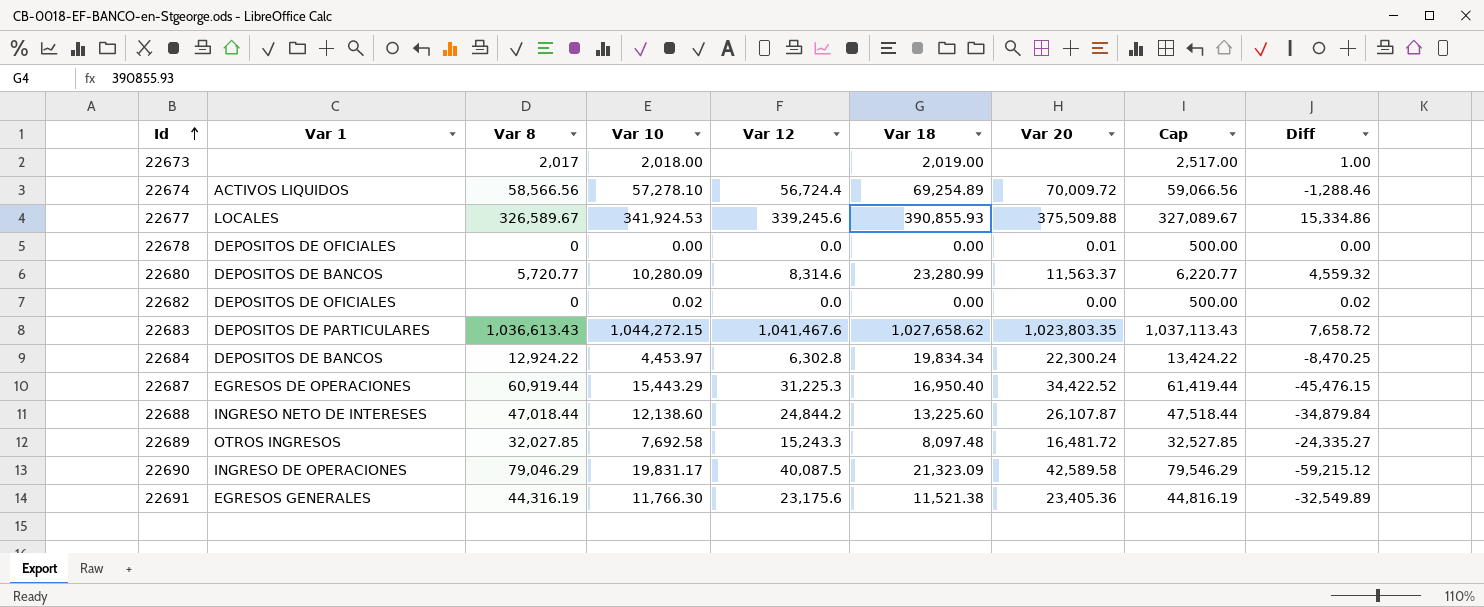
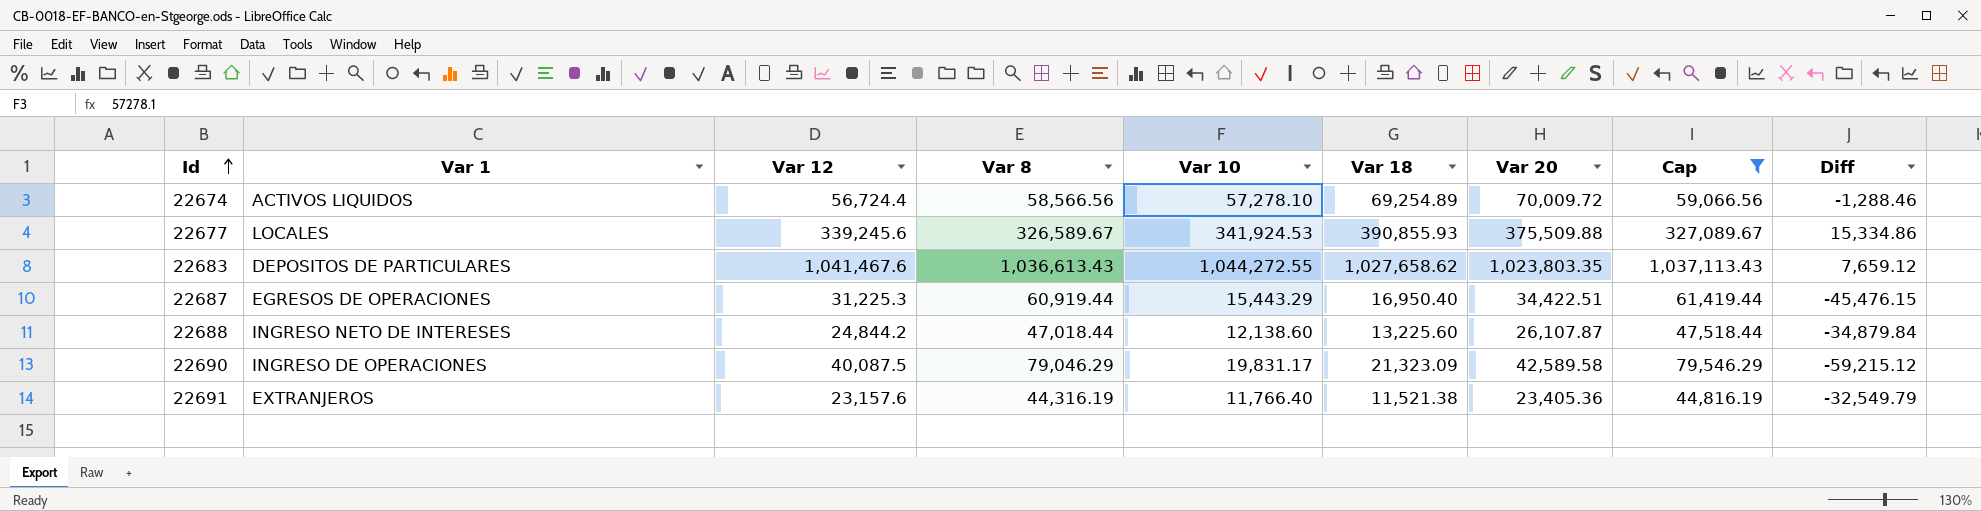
filter: none -> Cap >= 44,816.19
column Var 12 | position: 5 -> 3
22683 | Var 10: 1,044,272.15 -> 1,044,272.55
22683 | Diff: 7,658.72 -> 7,659.12
22687 | Var 20: 34,422.52 -> 34,422.51
22691 | Var 1: EGRESOS GENERALES -> EXTRANJEROS
22691 | Var 12: 23,175.6 -> 23,157.6
22691 | Var 10: 11,766.30 -> 11,766.40
22691 | Diff: -32,549.89 -> -32,549.79

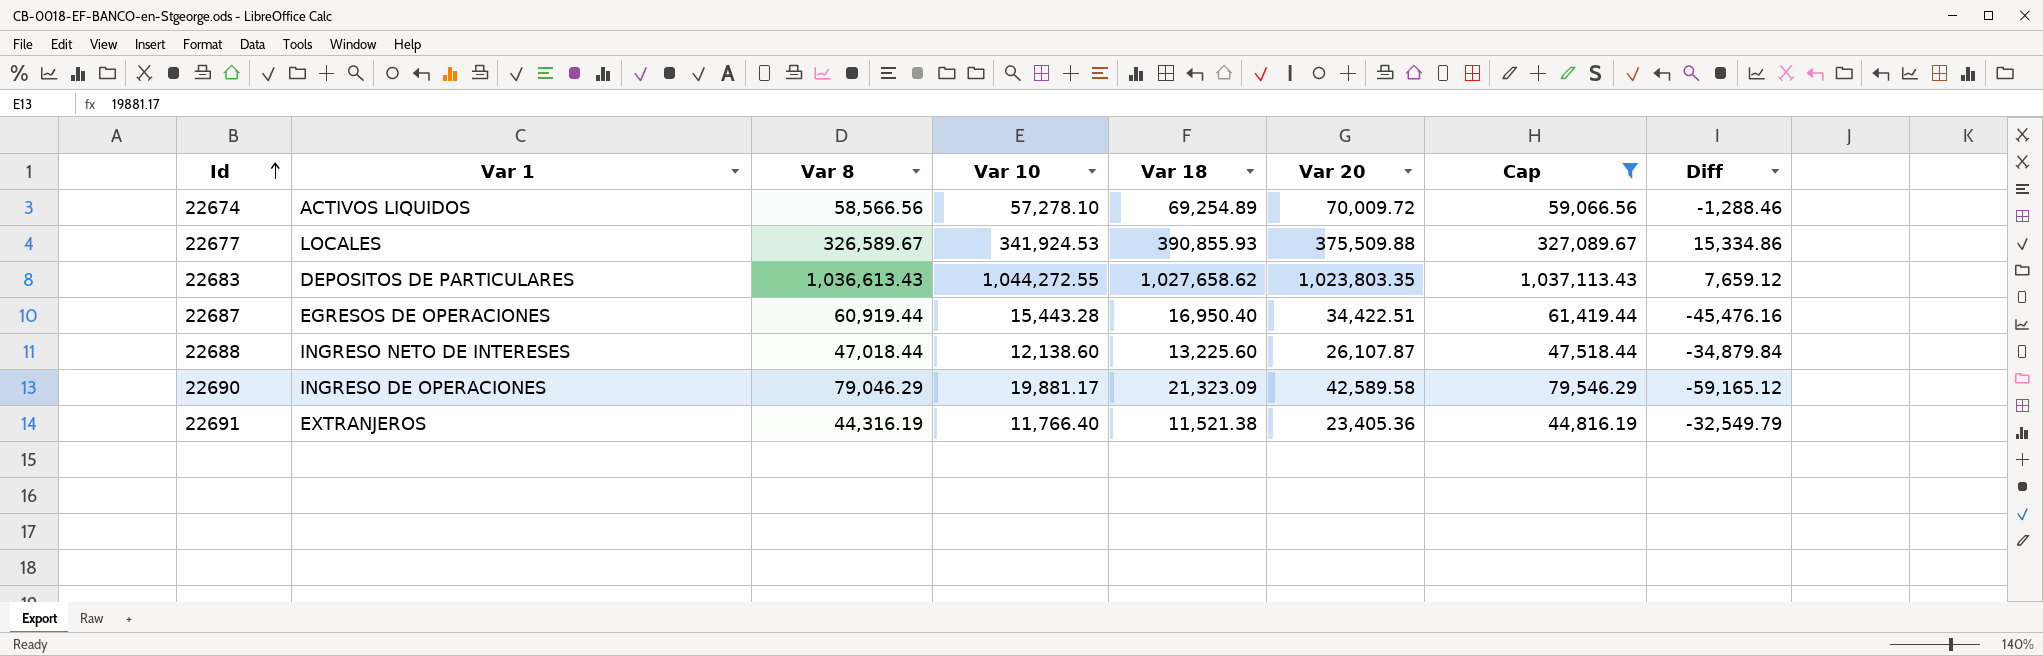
column Var 12 | position: 3 -> none
22687 | Var 10: 15,443.29 -> 15,443.28
22687 | Diff: -45,476.15 -> -45,476.16
22690 | Var 10: 19,831.17 -> 19,881.17
22690 | Diff: -59,215.12 -> -59,165.12

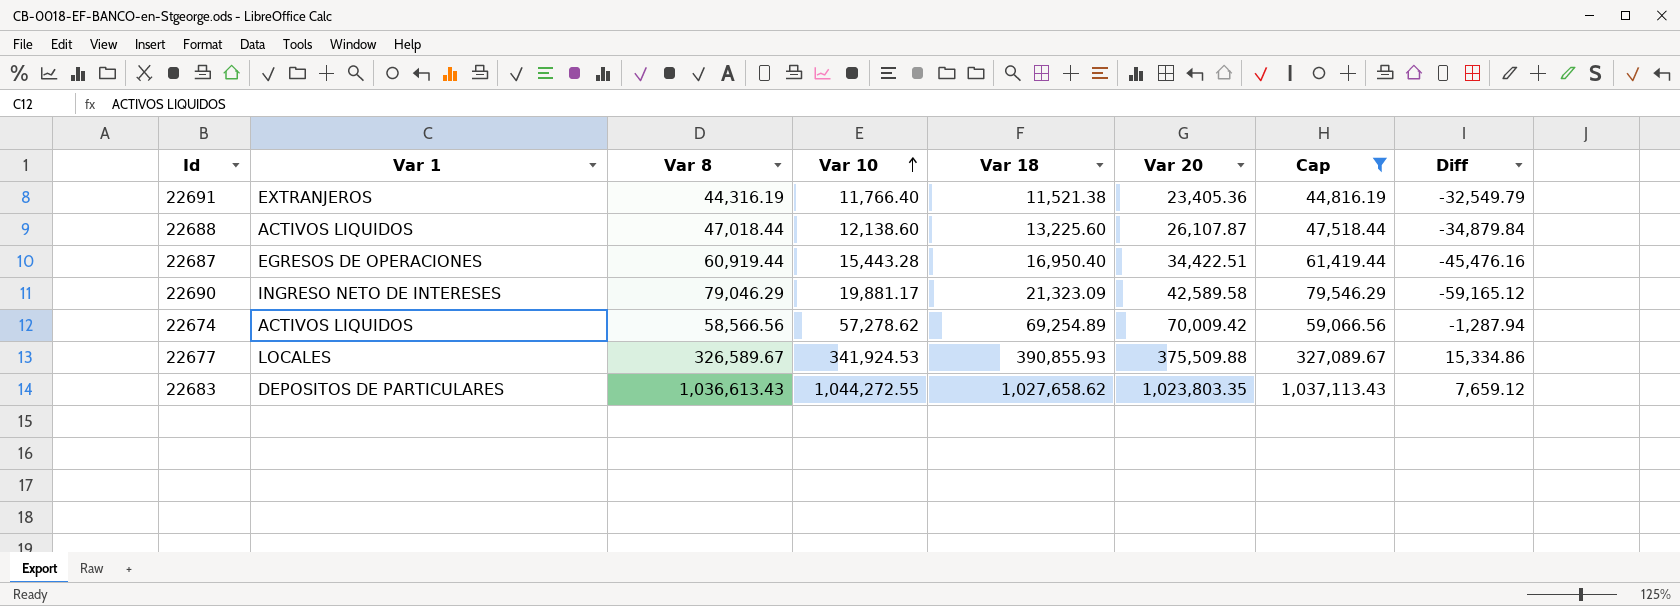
row order: Id ascending -> Var 10 ascending
22688 | Var 1: INGRESO NETO DE INTERESES -> ACTIVOS LIQUIDOS
22690 | Var 1: INGRESO DE OPERACIONES -> INGRESO NETO DE INTERESES
22674 | Var 10: 57,278.10 -> 57,278.62
22674 | Var 20: 70,009.72 -> 70,009.42
22674 | Diff: -1,288.46 -> -1,287.94

